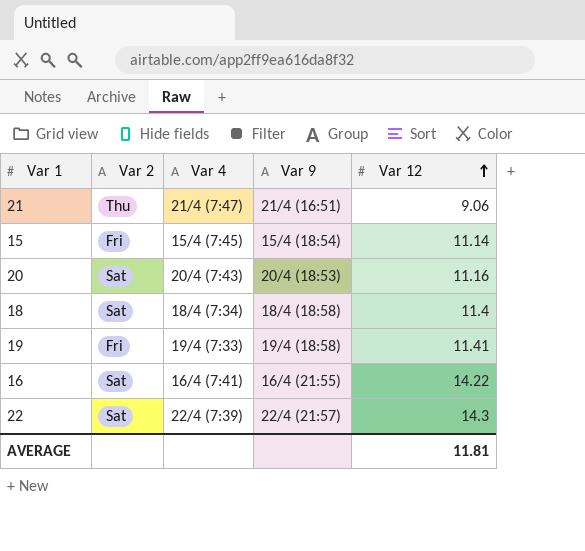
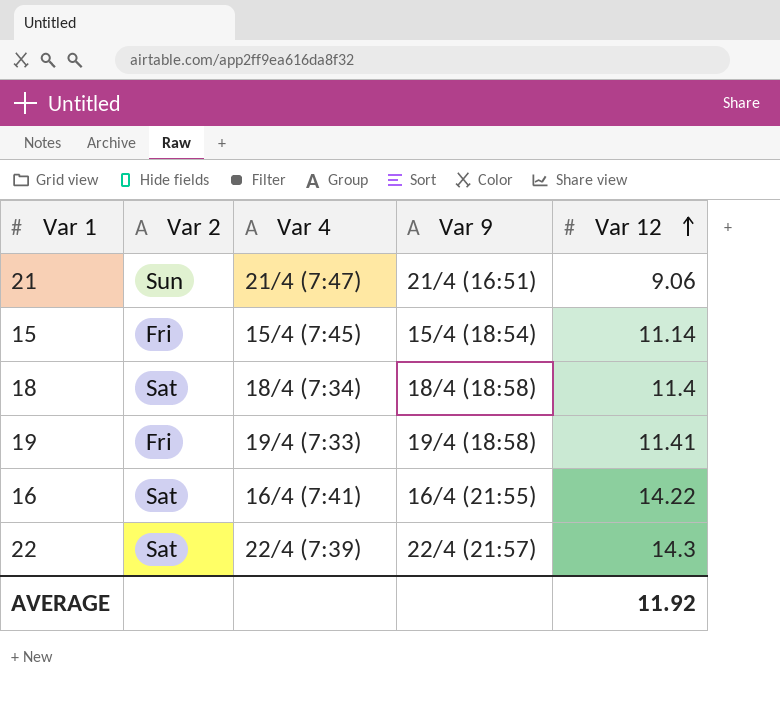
row 20: Sat | 20/4 (7:43) | 20/4 (18:53) | 11.16 -> none
21 | Var 2: Thu -> Sun
AVERAGE | Var 12: 11.81 -> 11.92

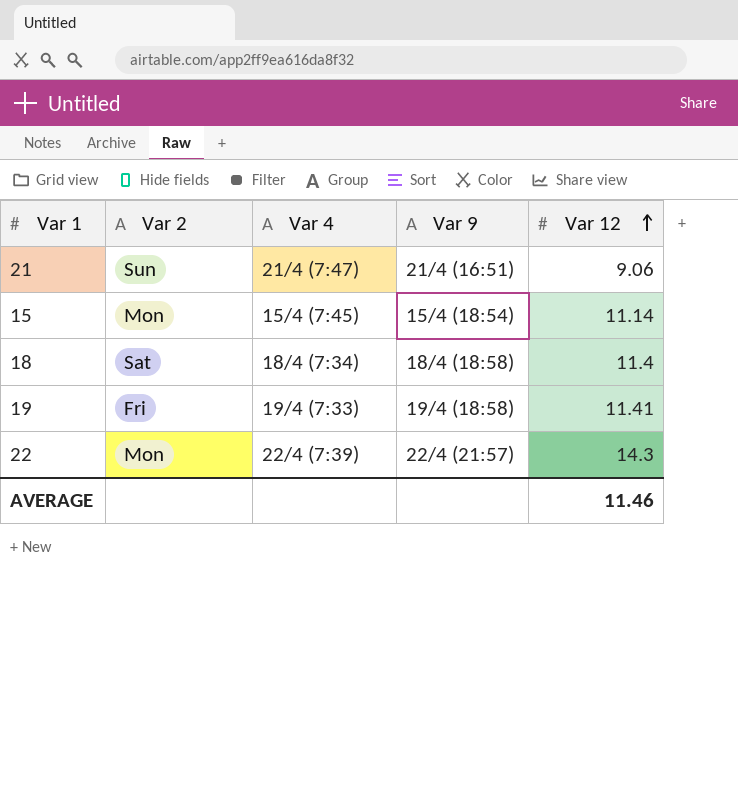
row 16: Sat | 16/4 (7:41) | 16/4 (21:55) | 14.22 -> none
15 | Var 2: Fri -> Mon
22 | Var 2: Sat -> Mon
AVERAGE | Var 12: 11.92 -> 11.46

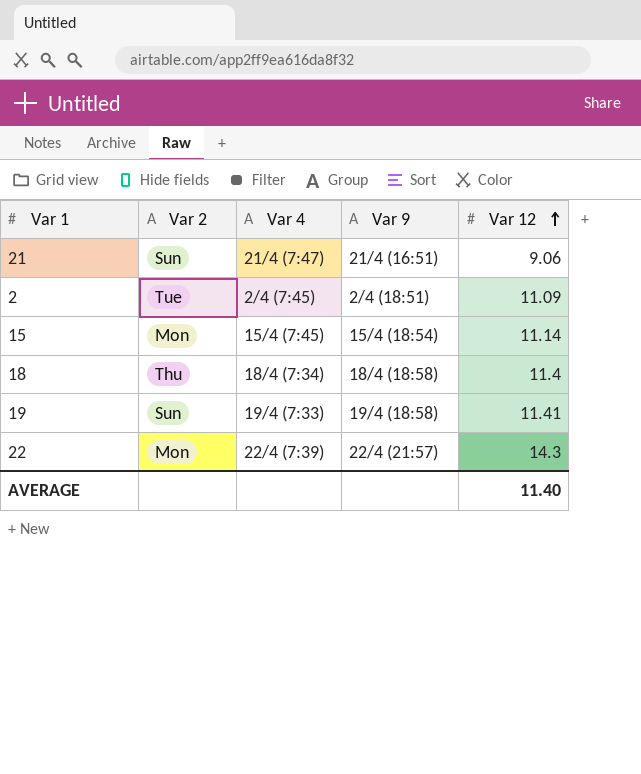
row 2: none -> Tue | 2/4 (7:45) | 2/4 (18:51) | 11.09
18 | Var 2: Sat -> Thu
19 | Var 2: Fri -> Sun
AVERAGE | Var 12: 11.46 -> 11.40

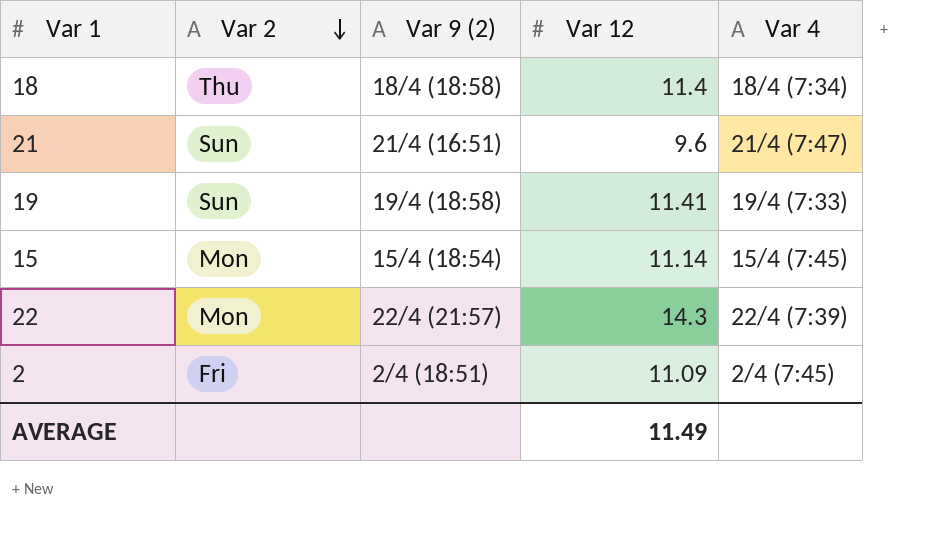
row order: Var 12 ascending -> Var 2 descending
column name: Var 9 -> Var 9 (2)
column Var 4 | position: 3 -> 5
21 | Var 12: 9.06 -> 9.6
2 | Var 2: Tue -> Fri
AVERAGE | Var 12: 11.40 -> 11.49

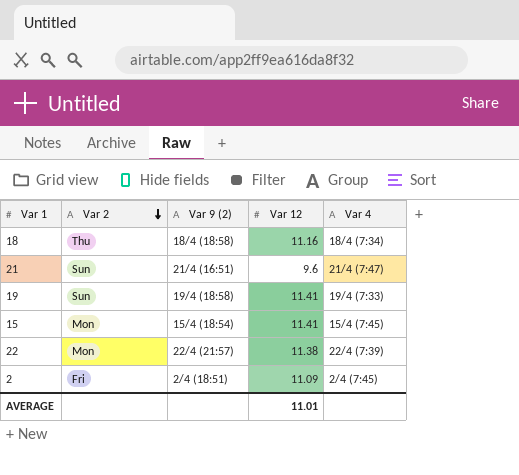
18 | Var 12: 11.4 -> 11.16
15 | Var 12: 11.14 -> 11.41
22 | Var 12: 14.3 -> 11.38
AVERAGE | Var 12: 11.49 -> 11.01

